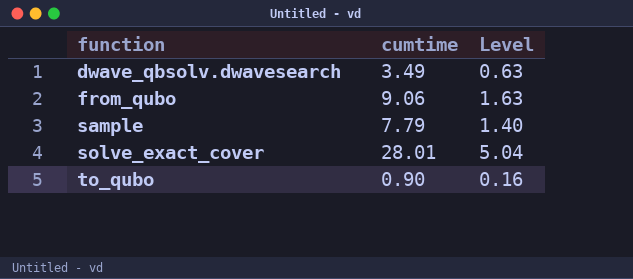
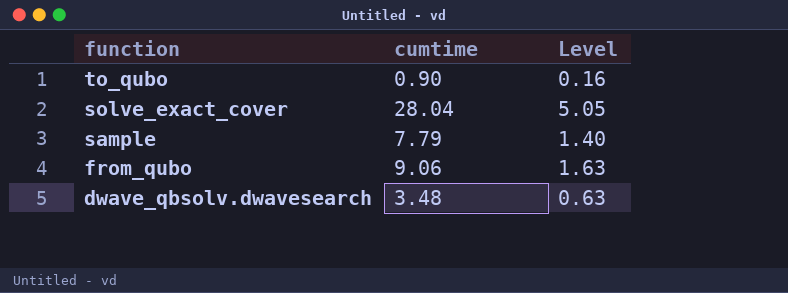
row order: function ascending -> function descending
solve_exact_cover | cumtime: 28.01 -> 28.04
solve_exact_cover | Level: 5.04 -> 5.05
dwave_qbsolv.dwavesearch | cumtime: 3.49 -> 3.48

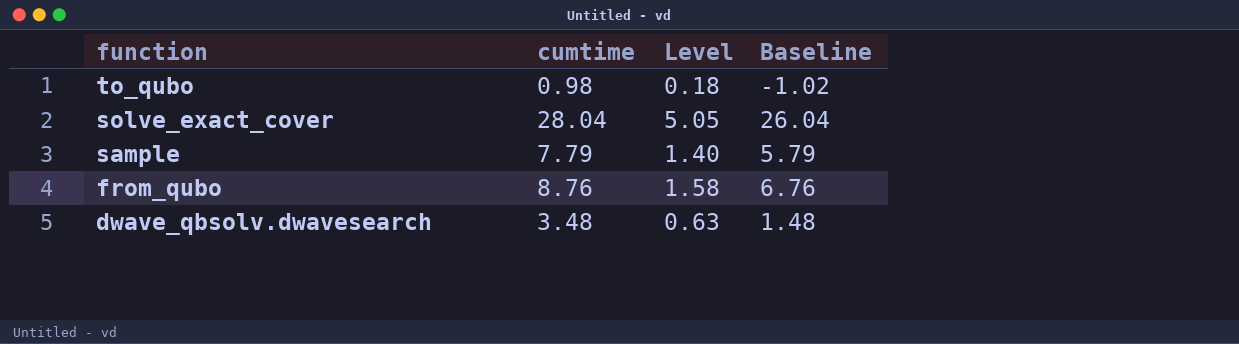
column Baseline | formula: none -> [cumtime] - 2
to_qubo | cumtime: 0.90 -> 0.98
to_qubo | Level: 0.16 -> 0.18
from_qubo | cumtime: 9.06 -> 8.76
from_qubo | Level: 1.63 -> 1.58

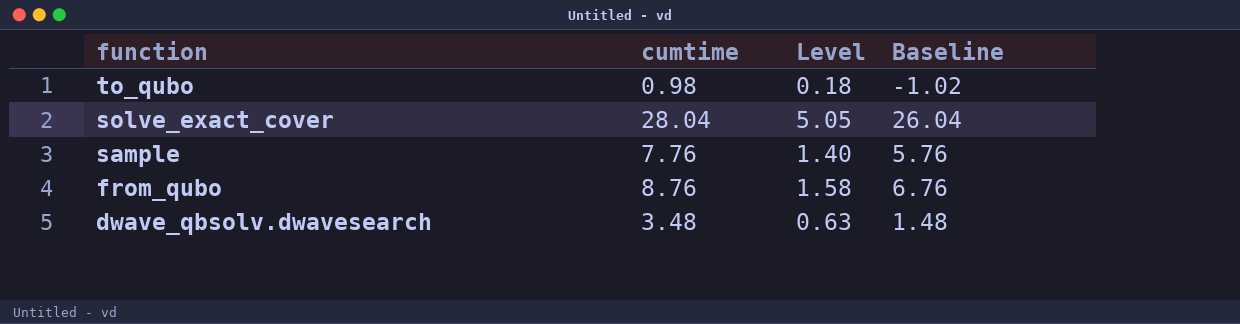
sample | cumtime: 7.79 -> 7.76
sample | Baseline: 5.79 -> 5.76

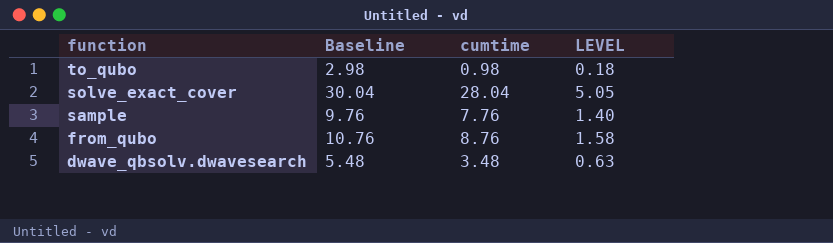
column Baseline | formula: [cumtime] - 2 -> [cumtime] + 2
column Baseline | position: 4 -> 2
column name: Level -> LEVEL

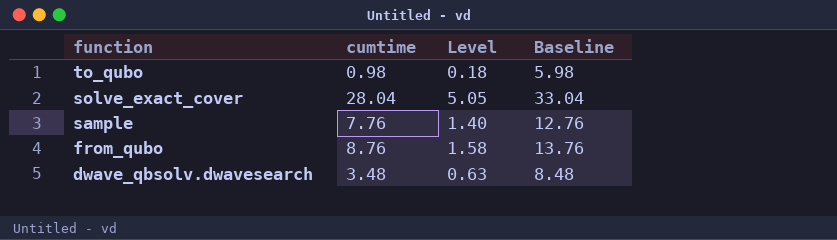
column name: LEVEL -> Level
column Baseline | formula: [cumtime] + 2 -> [cumtime] + 5
column Baseline | position: 2 -> 4

